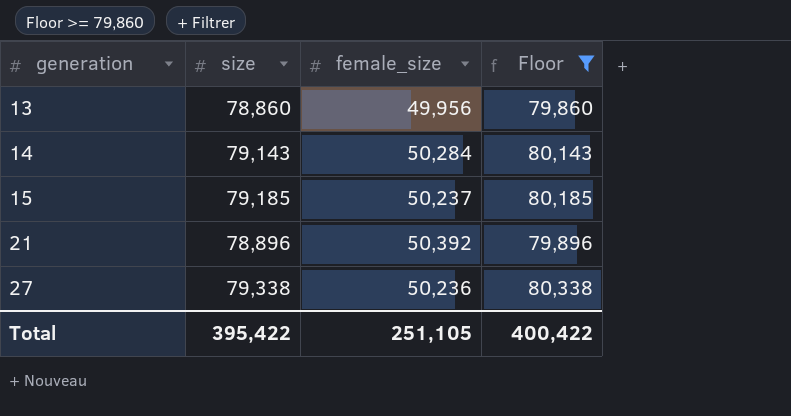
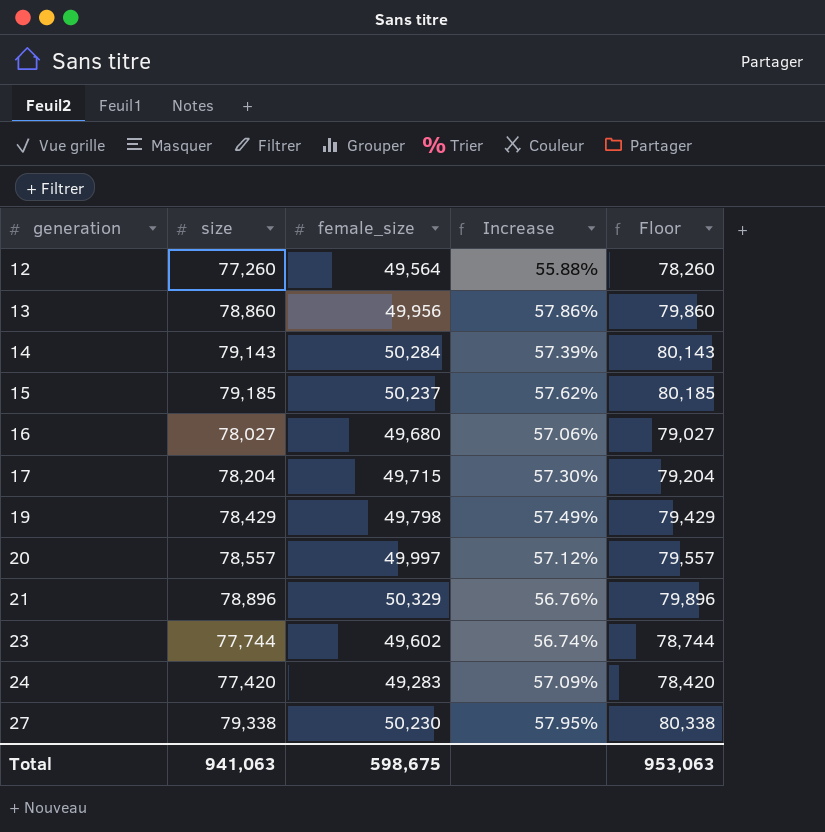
filter: Floor >= 79,860 -> none
column Increase | formula: none -> ([size] - [female_size]) / [female_size]
21 | female_size: 50,392 -> 50,329
27 | female_size: 50,236 -> 50,230
Total | size: 395,422 -> 941,063
Total | female_size: 251,105 -> 598,675
Total | Floor: 400,422 -> 953,063

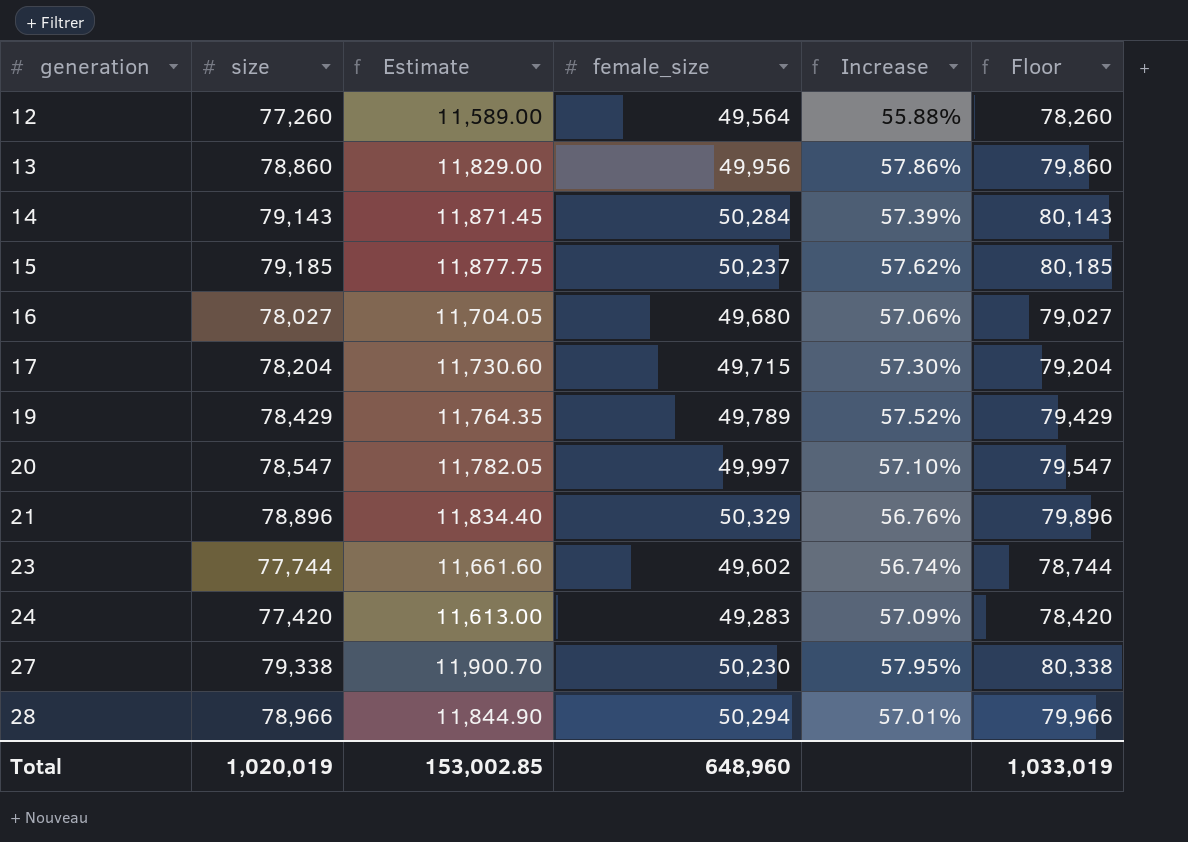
column Estimate | formula: none -> [size] * 0.15
19 | female_size: 49,798 -> 49,789
19 | Increase: 57.49% -> 57.52%
20 | size: 78,557 -> 78,547
20 | Increase: 57.12% -> 57.10%
20 | Floor: 79,557 -> 79,547
row 28: none -> 78,966 | 11,844.90 | 50,294 | 57.01% | 79,966
Total | size: 941,063 -> 1,020,019
Total | female_size: 598,675 -> 648,960
Total | Floor: 953,063 -> 1,033,019

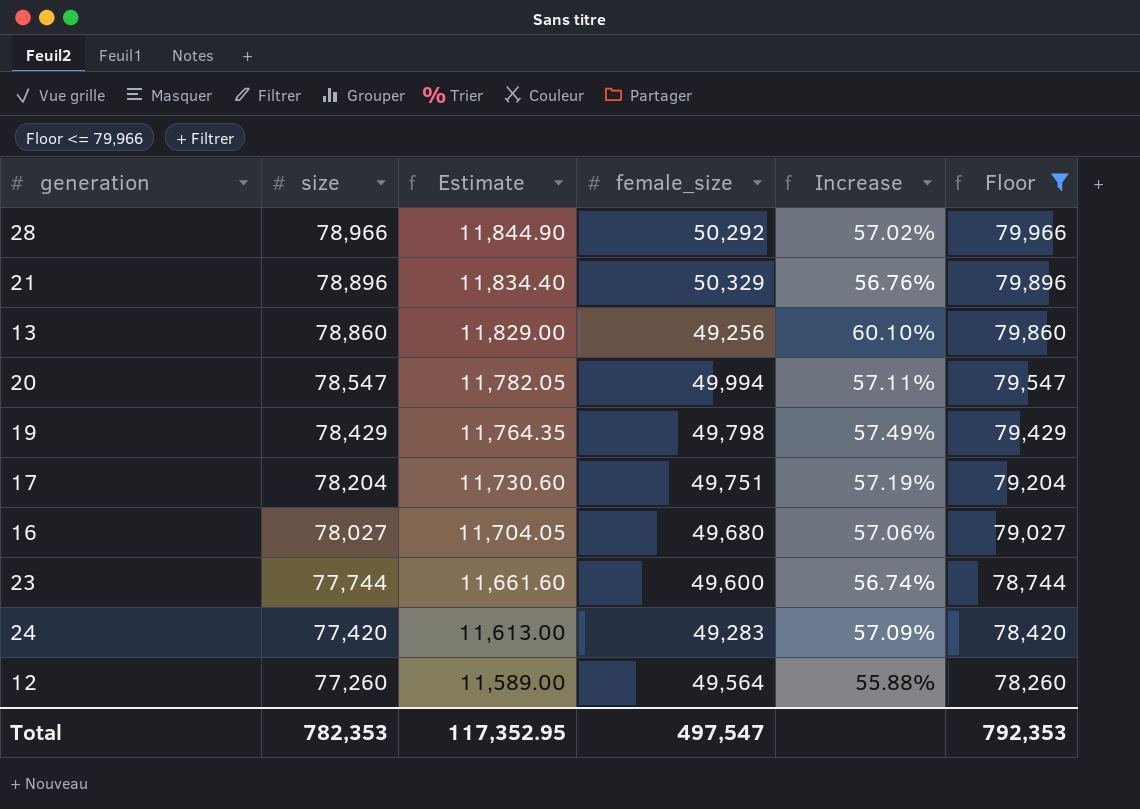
filter: none -> Floor <= 79,966
row order: generation ascending -> size descending
28 | female_size: 50,294 -> 50,292
28 | Increase: 57.01% -> 57.02%
13 | female_size: 49,956 -> 49,256
13 | Increase: 57.86% -> 60.10%
20 | female_size: 49,997 -> 49,994
20 | Increase: 57.10% -> 57.11%
19 | female_size: 49,789 -> 49,798
19 | Increase: 57.52% -> 57.49%
17 | female_size: 49,715 -> 49,751
17 | Increase: 57.30% -> 57.19%
23 | female_size: 49,602 -> 49,600
Total | size: 1,020,019 -> 782,353
Total | Estimate: 153,002.85 -> 117,352.95
Total | female_size: 648,960 -> 497,547
Total | Floor: 1,033,019 -> 792,353

